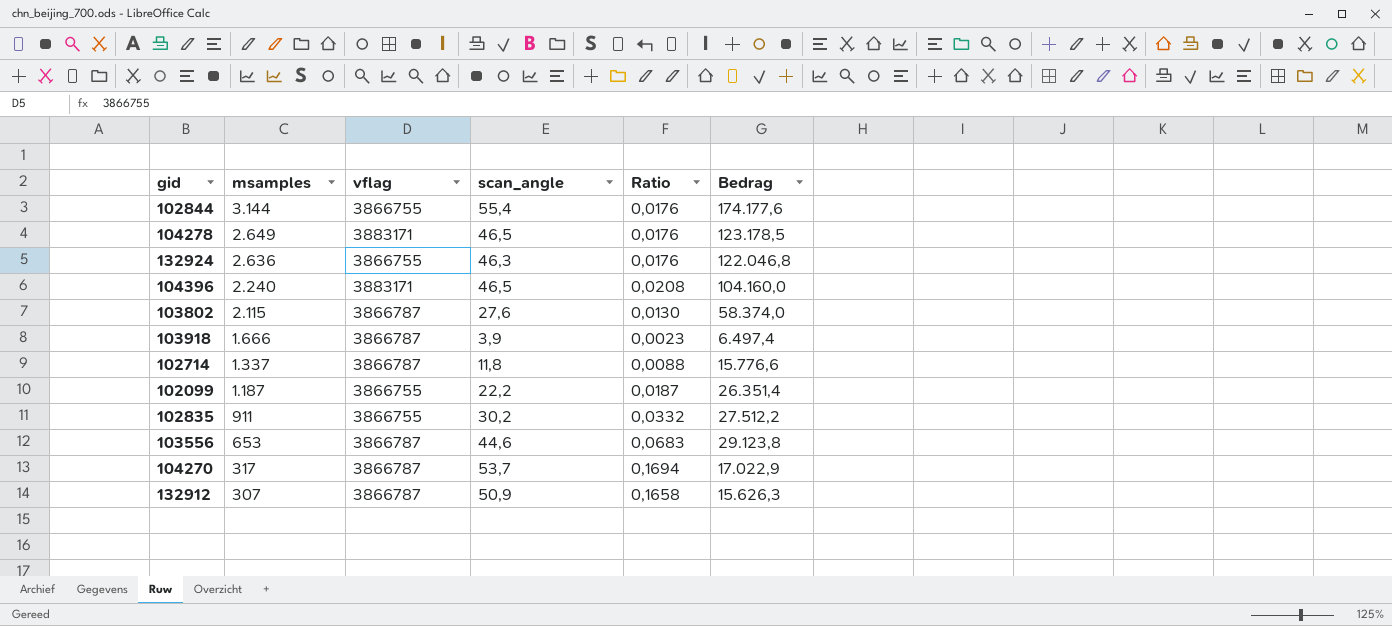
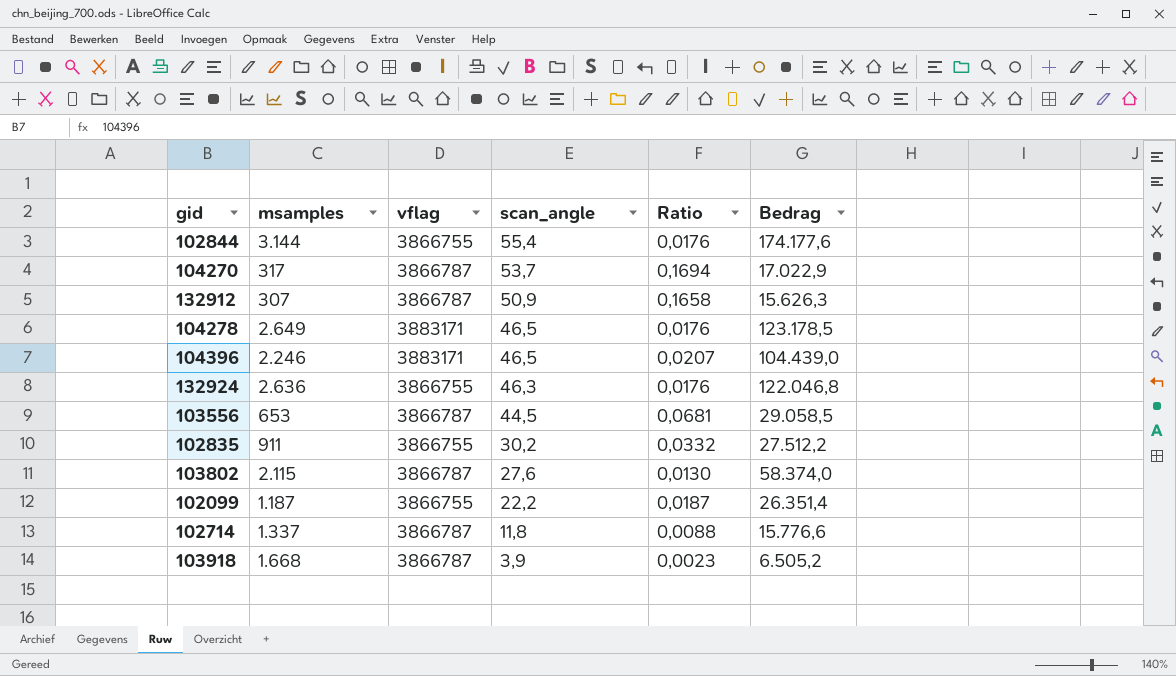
row order: msamples descending -> scan_angle descending
104396 | msamples: 2.240 -> 2.246
104396 | Ratio: 0,0208 -> 0,0207
104396 | Bedrag: 104.160,0 -> 104.439,0
103556 | scan_angle: 44,6 -> 44,5
103556 | Ratio: 0,0683 -> 0,0681
103556 | Bedrag: 29.123,8 -> 29.058,5
103918 | msamples: 1.666 -> 1.668
103918 | Bedrag: 6.497,4 -> 6.505,2

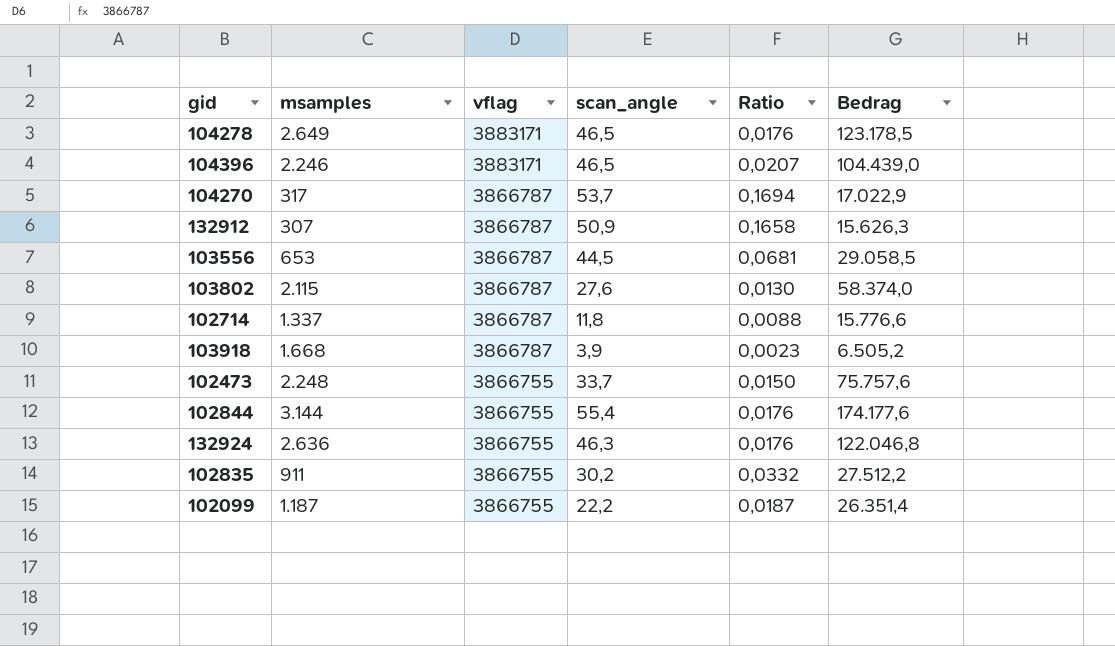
row order: scan_angle descending -> vflag descending
row 102473: none -> 2.248 | 3866755 | 33,7 | 0,0150 | 75.757,6

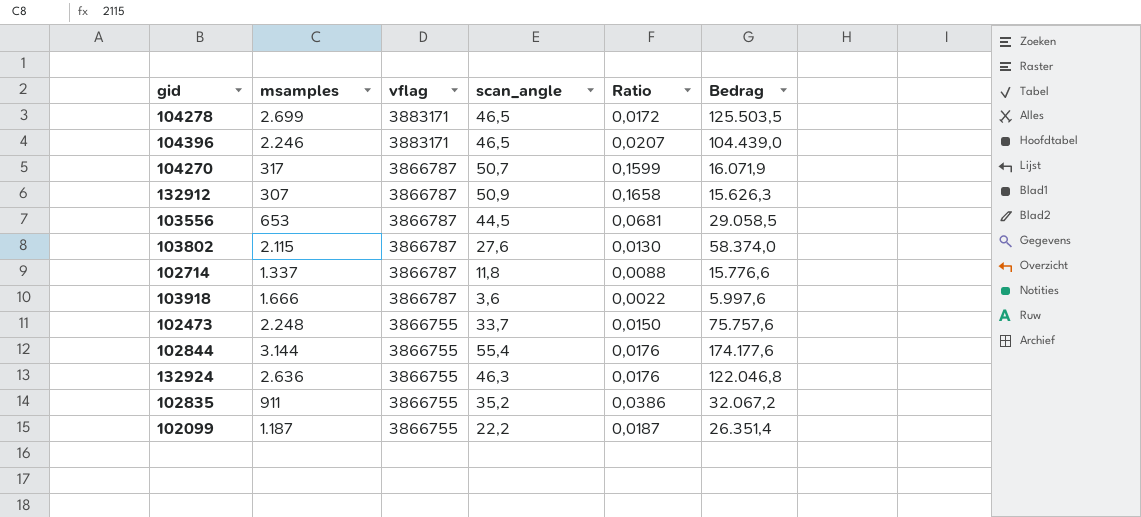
104278 | msamples: 2.649 -> 2.699
104278 | Ratio: 0,0176 -> 0,0172
104278 | Bedrag: 123.178,5 -> 125.503,5
104270 | scan_angle: 53,7 -> 50,7
104270 | Ratio: 0,1694 -> 0,1599
104270 | Bedrag: 17.022,9 -> 16.071,9
103918 | msamples: 1.668 -> 1.666
103918 | scan_angle: 3,9 -> 3,6
103918 | Ratio: 0,0023 -> 0,0022
103918 | Bedrag: 6.505,2 -> 5.997,6
102835 | scan_angle: 30,2 -> 35,2
102835 | Ratio: 0,0332 -> 0,0386
102835 | Bedrag: 27.512,2 -> 32.067,2

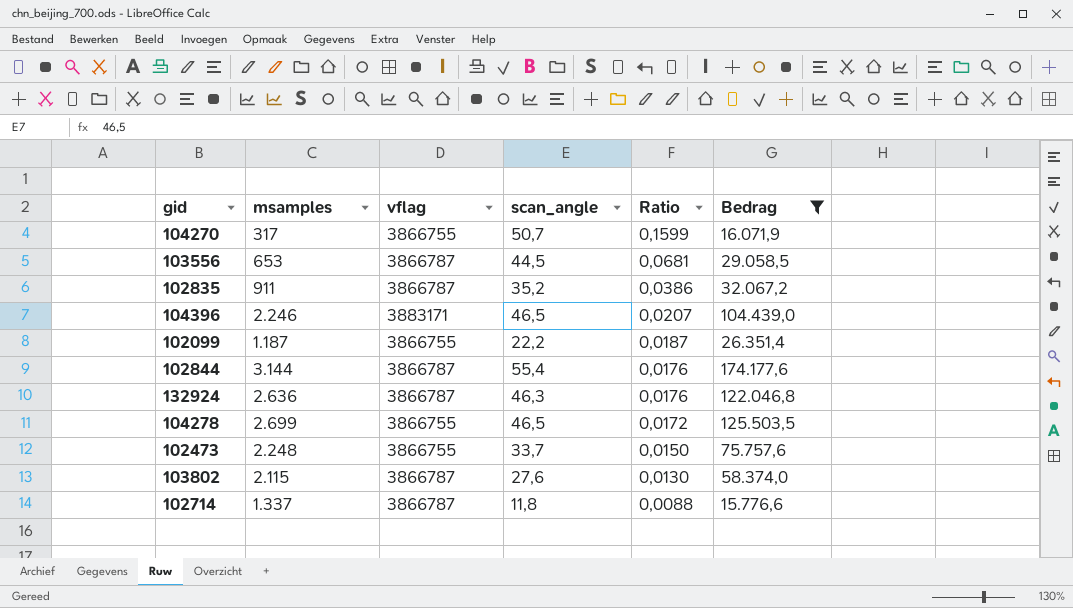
filter: none -> Bedrag >= 15.776,6
row order: vflag descending -> Ratio descending
104270 | vflag: 3866787 -> 3866755
102835 | vflag: 3866755 -> 3866787
102844 | vflag: 3866755 -> 3866787
132924 | vflag: 3866755 -> 3866787
104278 | vflag: 3883171 -> 3866755

